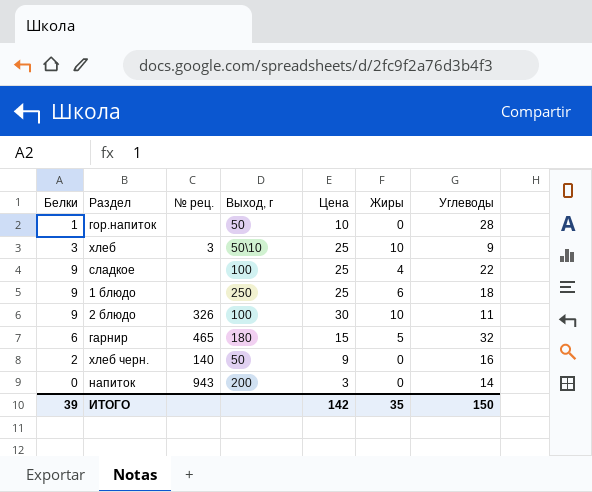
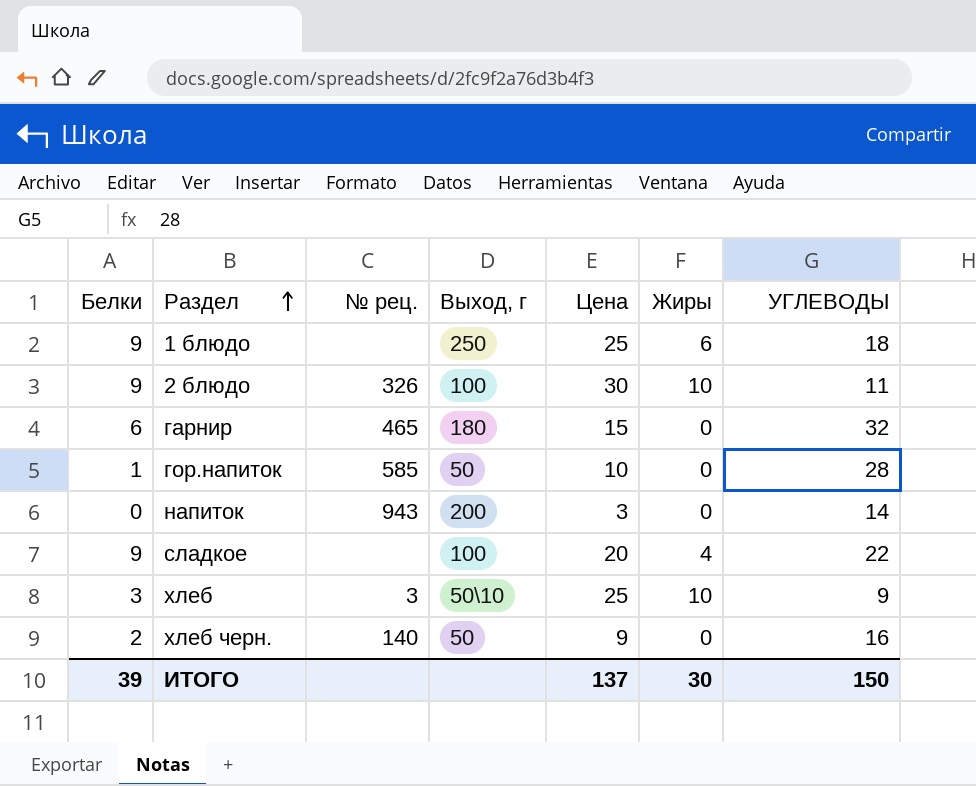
row order: none -> Раздел ascending
column name: Углеводы -> УГЛЕВОДЫ
гарнир | Жиры: 5 -> 0
гор.напиток | № рец.: none -> 585
сладкое | Цена: 25 -> 20
ИТОГО | Цена: 142 -> 137
ИТОГО | Жиры: 35 -> 30

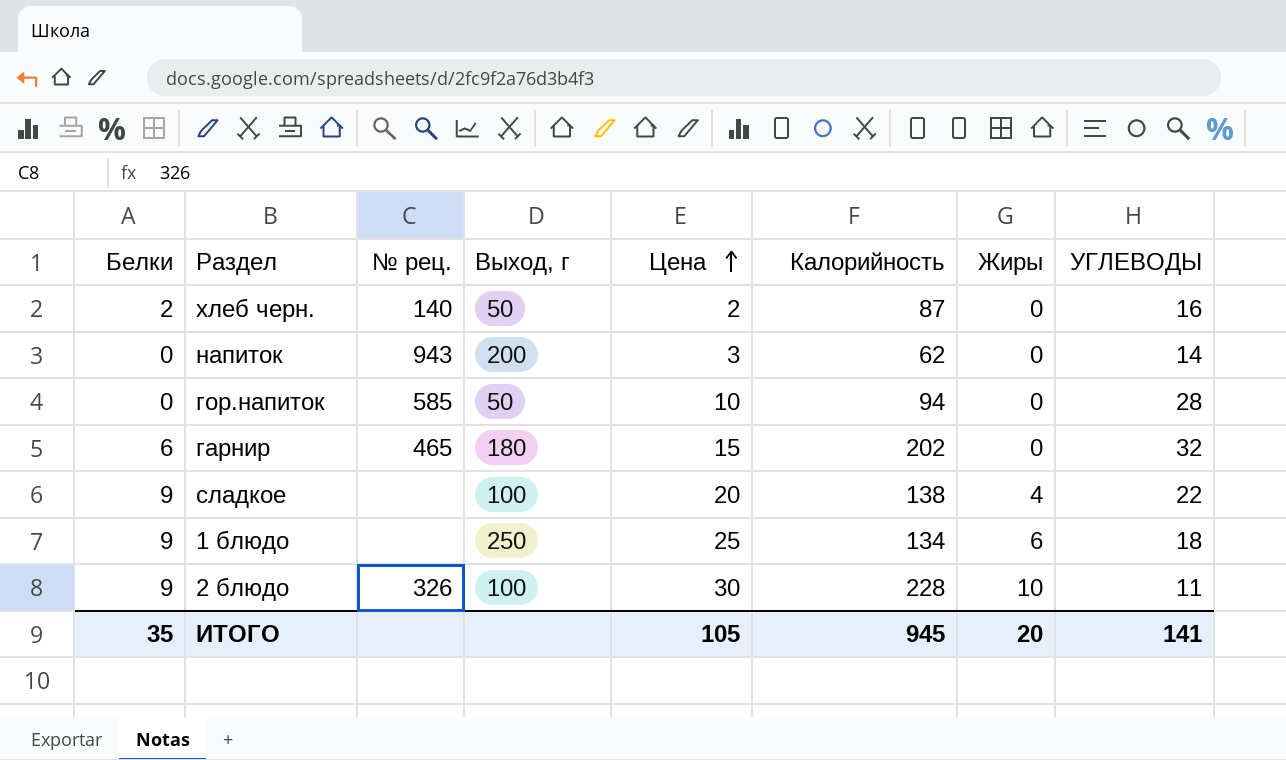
row order: Раздел ascending -> Цена ascending
column Калорийность | position: none -> 6
row хлеб: 3 | 3 | 50\10 | 25 | 10 | 9 -> none
хлеб черн. | Цена: 9 -> 2
гор.напиток | Белки: 1 -> 0
ИТОГО | Белки: 39 -> 35
ИТОГО | Цена: 137 -> 105
ИТОГО | Жиры: 30 -> 20
ИТОГО | УГЛЕВОДЫ: 150 -> 141

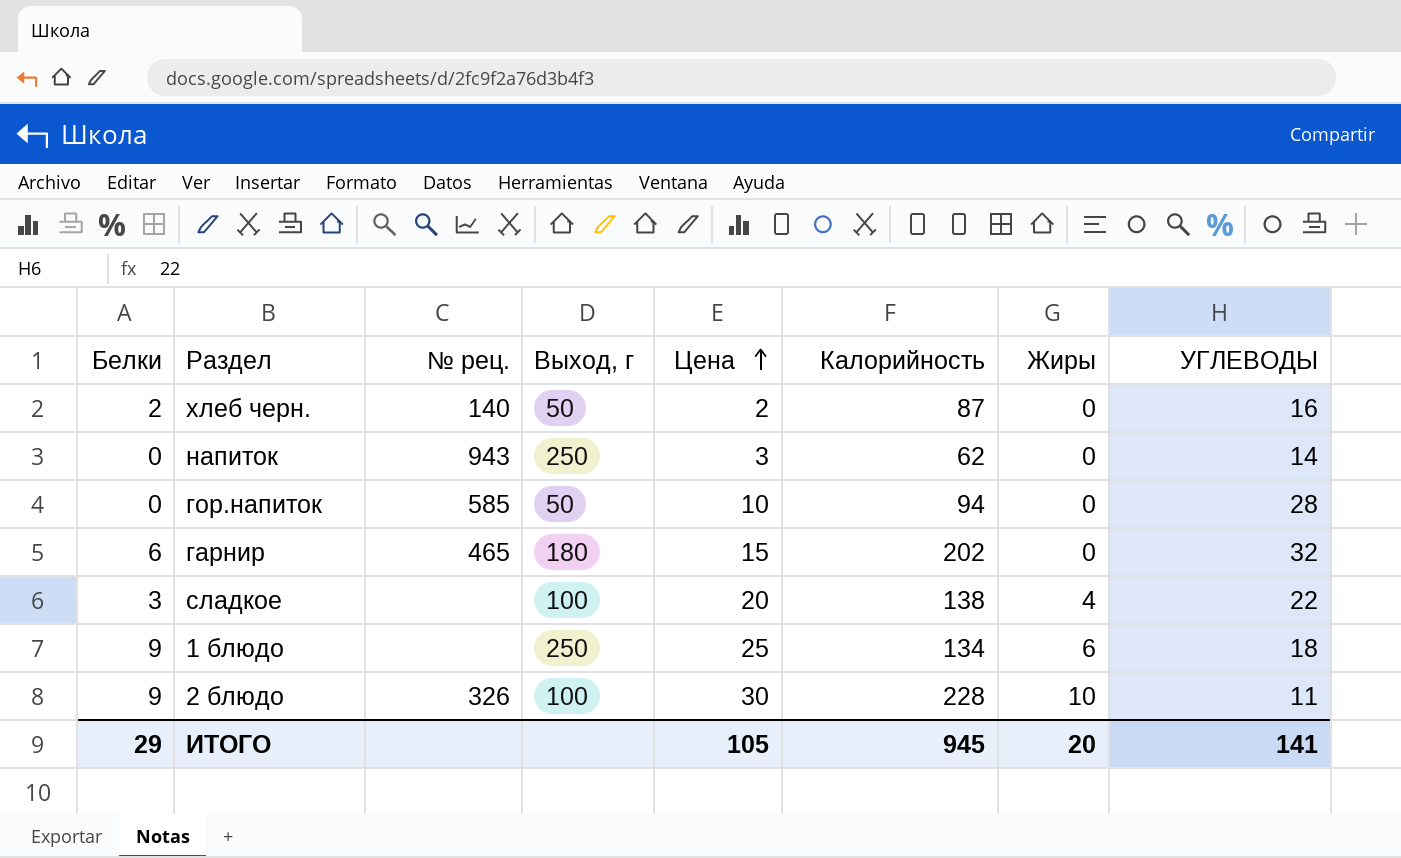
напиток | Выход, г: 200 -> 250
сладкое | Белки: 9 -> 3
ИТОГО | Белки: 35 -> 29

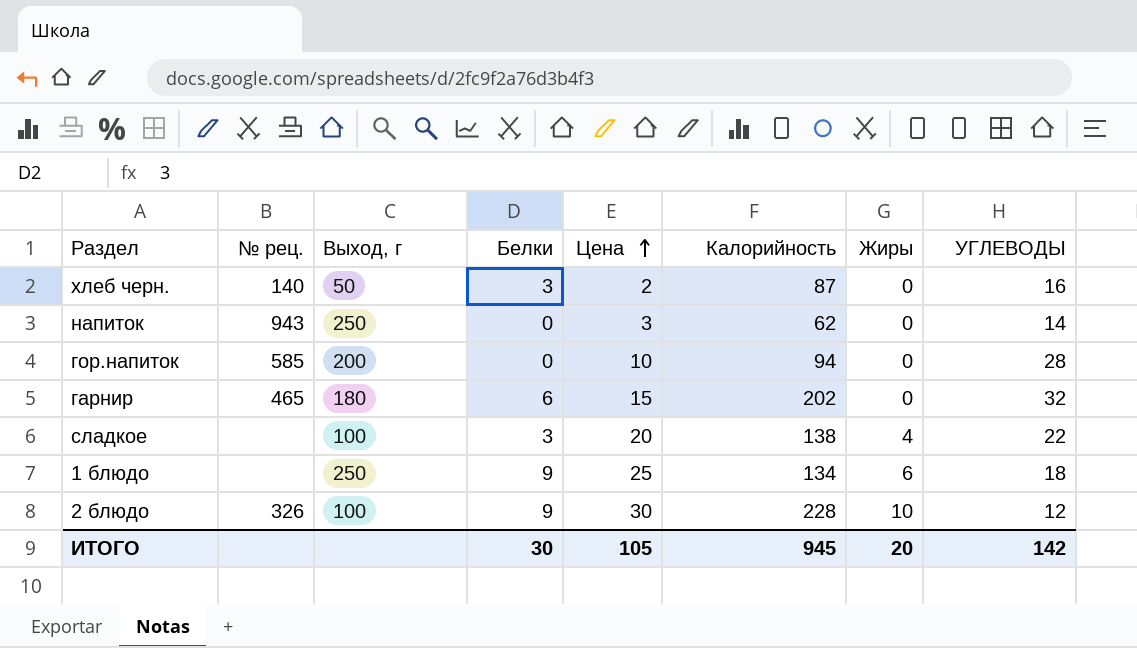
column Белки | position: 1 -> 4
хлеб черн. | Белки: 2 -> 3
гор.напиток | Выход, г: 50 -> 200
2 блюдо | УГЛЕВОДЫ: 11 -> 12
ИТОГО | Белки: 29 -> 30
ИТОГО | УГЛЕВОДЫ: 141 -> 142

